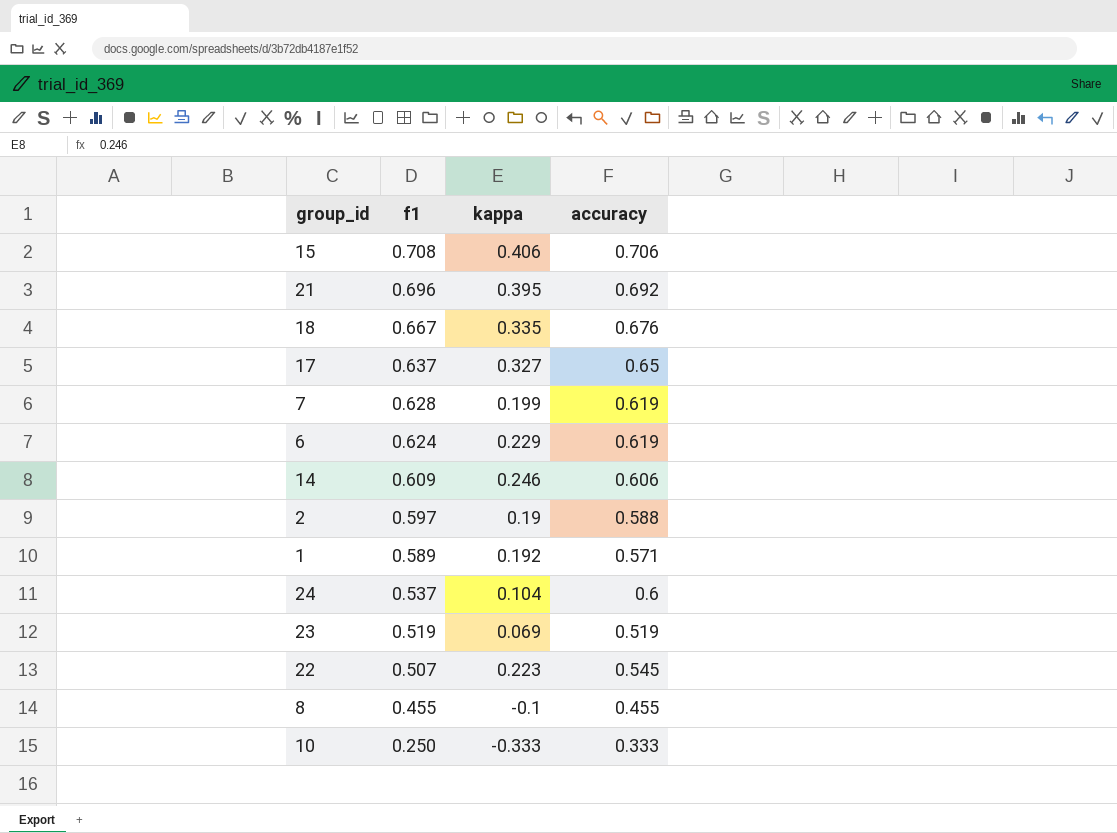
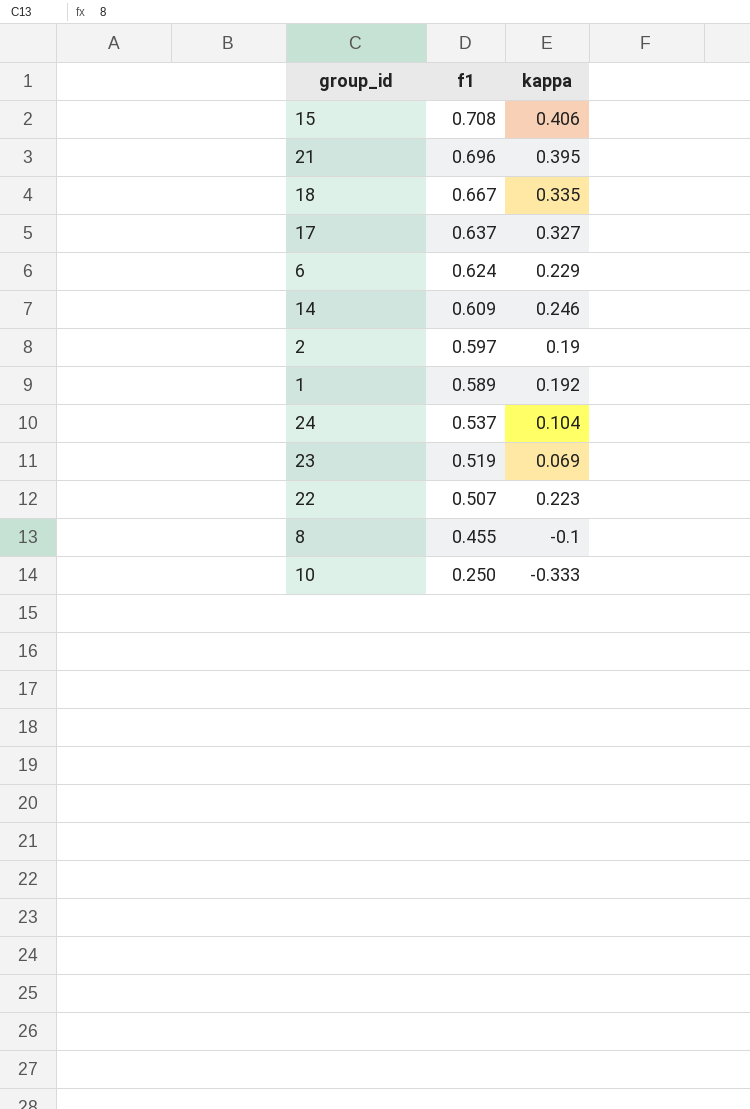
column accuracy | position: 4 -> none
row 7: 0.628 | 0.199 | 0.619 -> none

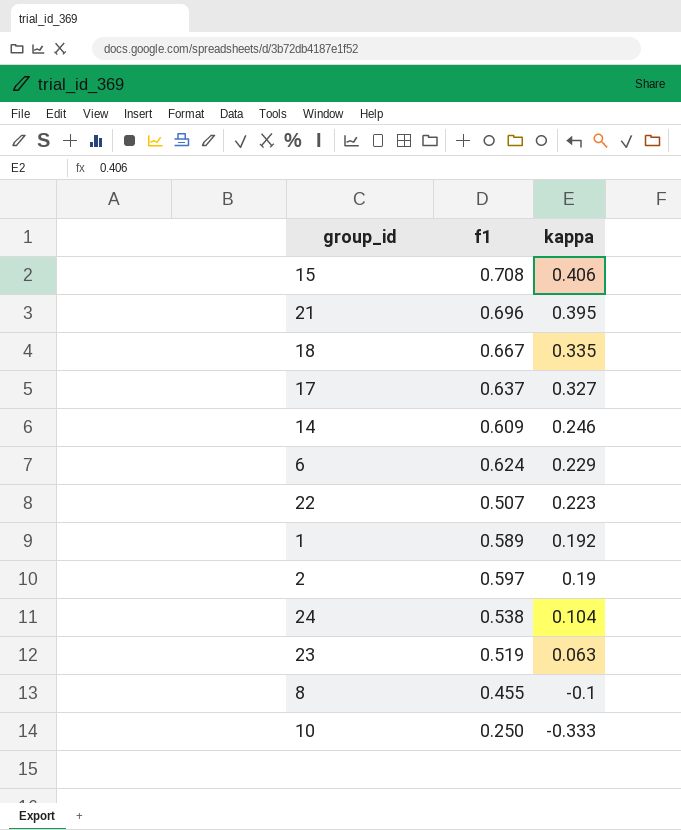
row order: f1 descending -> kappa descending
24 | f1: 0.537 -> 0.538
23 | kappa: 0.069 -> 0.063

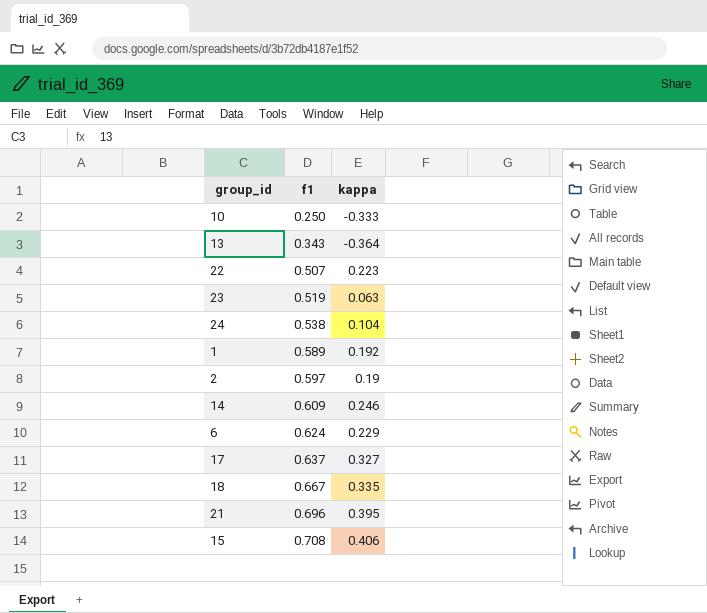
row order: kappa descending -> f1 ascending
row 8: 0.455 | -0.1 -> none
row 13: none -> 0.343 | -0.364

